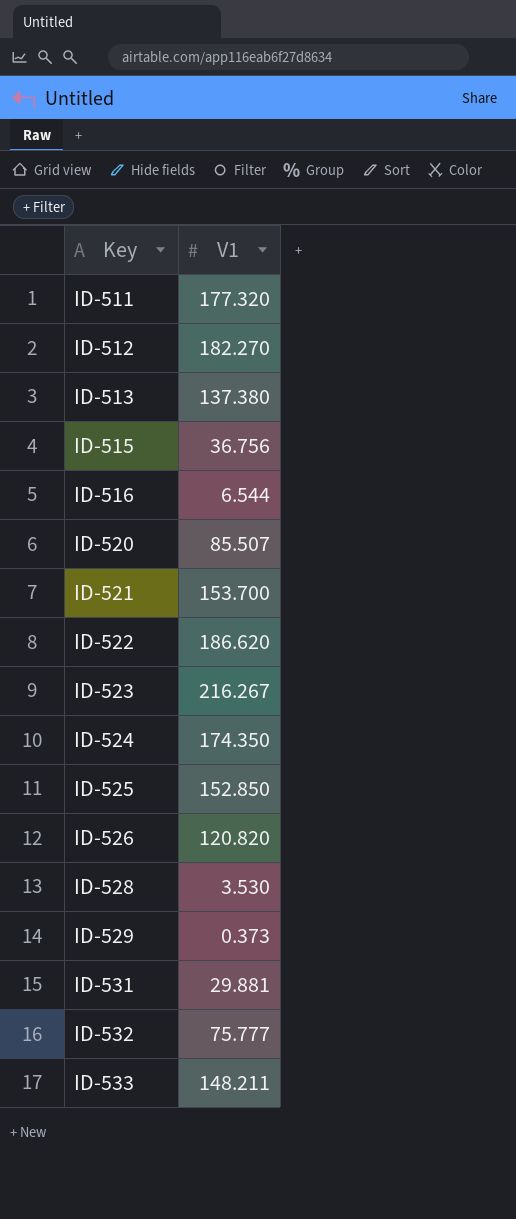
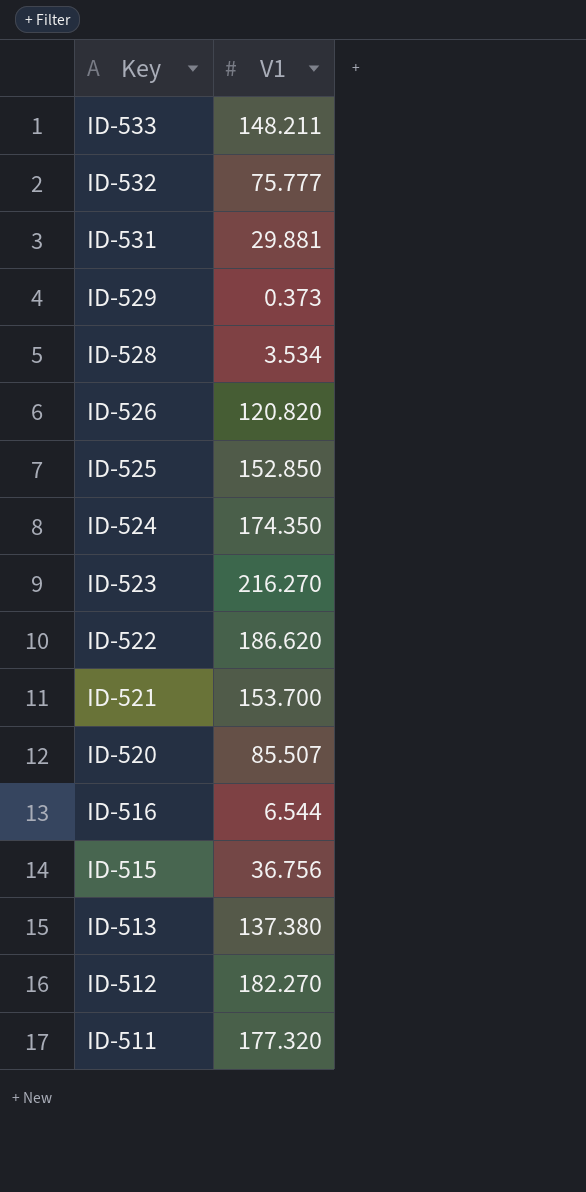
row order: Key ascending -> Key descending
ID-528 | V1: 3.530 -> 3.534
ID-523 | V1: 216.267 -> 216.270

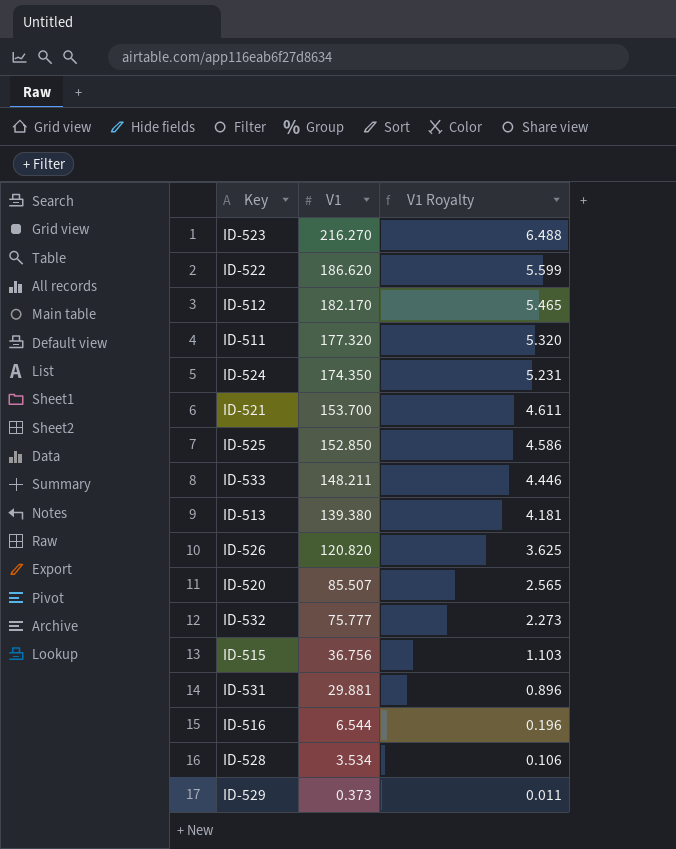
row order: Key descending -> V1 descending
column V1 Royalty | formula: none -> [V1] * 0.03
ID-512 | V1: 182.270 -> 182.170
ID-513 | V1: 137.380 -> 139.380

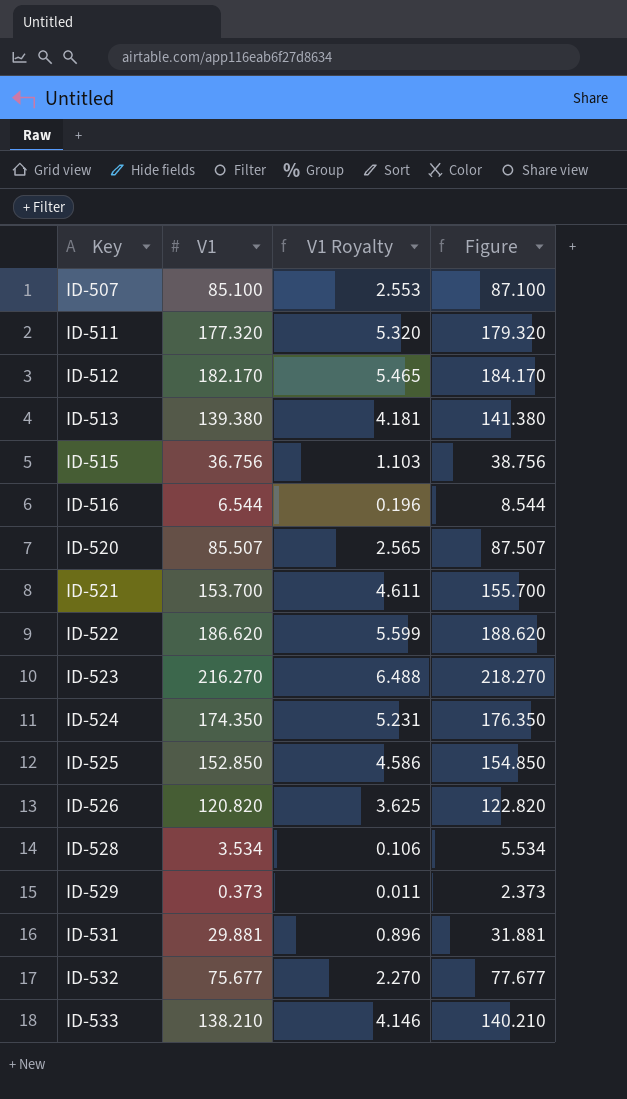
row order: V1 descending -> Key ascending
column Figure | formula: none -> [V1] + 2
row ID-507: none -> 85.100 | 2.553 | 87.100
ID-532 | V1: 75.777 -> 75.677
ID-532 | V1 Royalty: 2.273 -> 2.270
ID-533 | V1: 148.211 -> 138.210
ID-533 | V1 Royalty: 4.446 -> 4.146

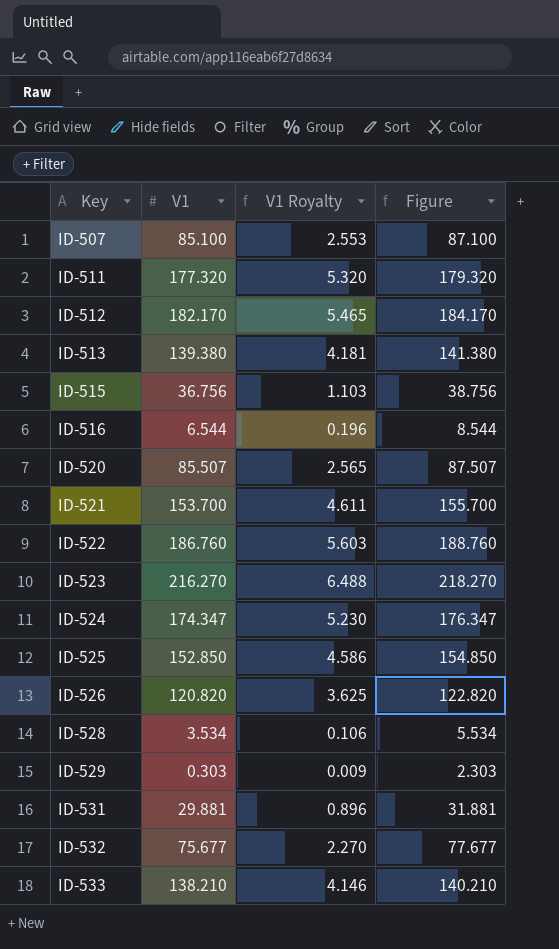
ID-522 | V1: 186.620 -> 186.760
ID-522 | V1 Royalty: 5.599 -> 5.603
ID-522 | Figure: 188.620 -> 188.760
ID-524 | V1: 174.350 -> 174.347
ID-524 | V1 Royalty: 5.231 -> 5.230
ID-524 | Figure: 176.350 -> 176.347
ID-529 | V1: 0.373 -> 0.303
ID-529 | V1 Royalty: 0.011 -> 0.009
ID-529 | Figure: 2.373 -> 2.303

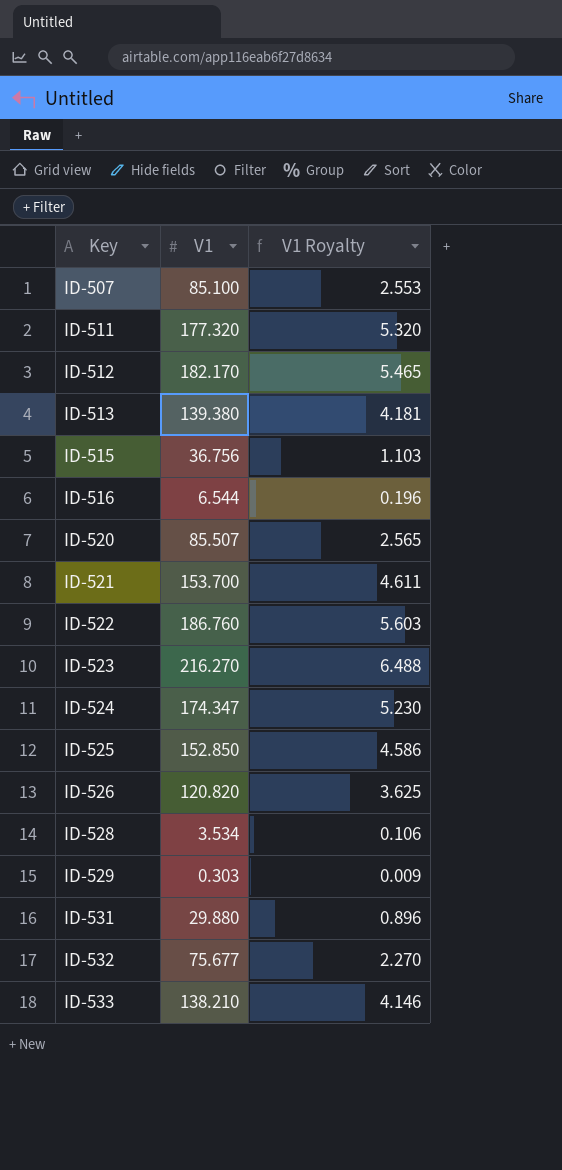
column Figure | formula: [V1] + 2 -> none
ID-531 | V1: 29.881 -> 29.880

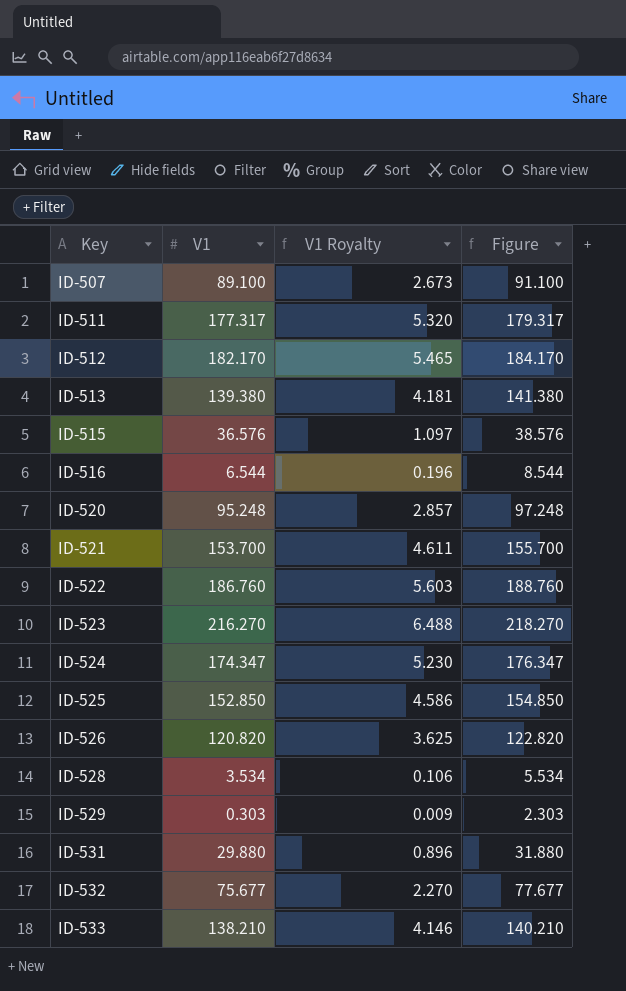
column Figure | formula: none -> [V1] + 2
ID-507 | V1: 85.100 -> 89.100
ID-507 | V1 Royalty: 2.553 -> 2.673
ID-511 | V1: 177.320 -> 177.317
ID-515 | V1: 36.756 -> 36.576
ID-515 | V1 Royalty: 1.103 -> 1.097
ID-520 | V1: 85.507 -> 95.248
ID-520 | V1 Royalty: 2.565 -> 2.857

